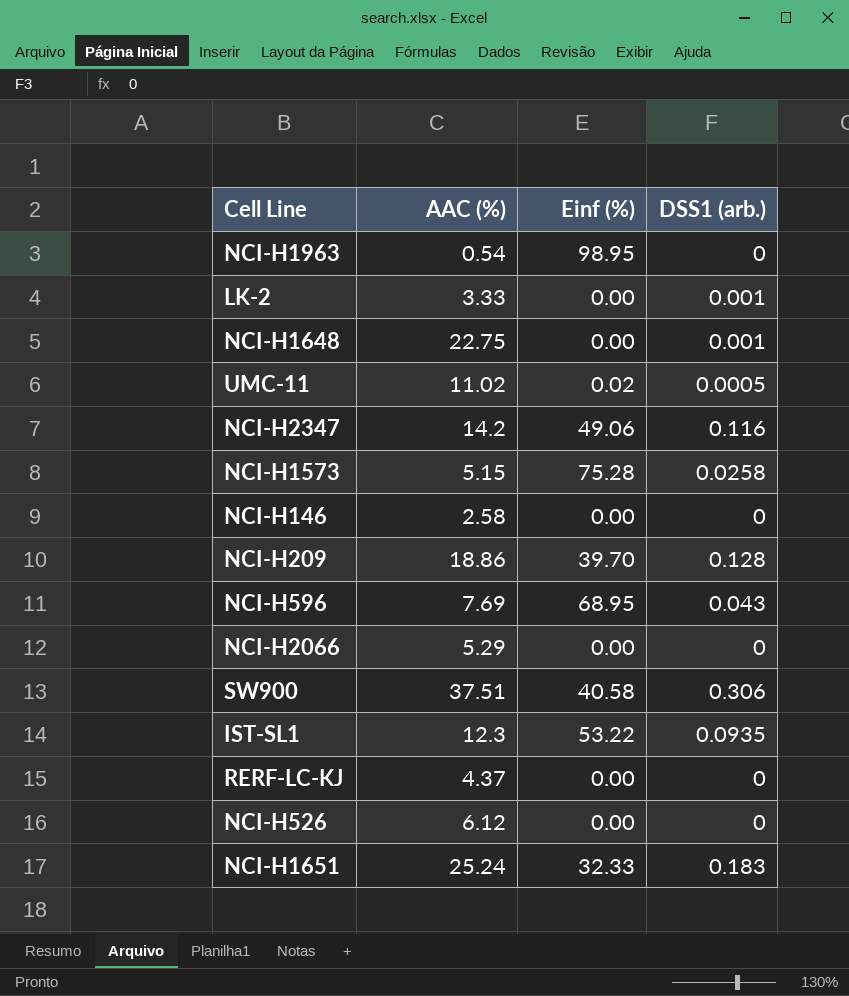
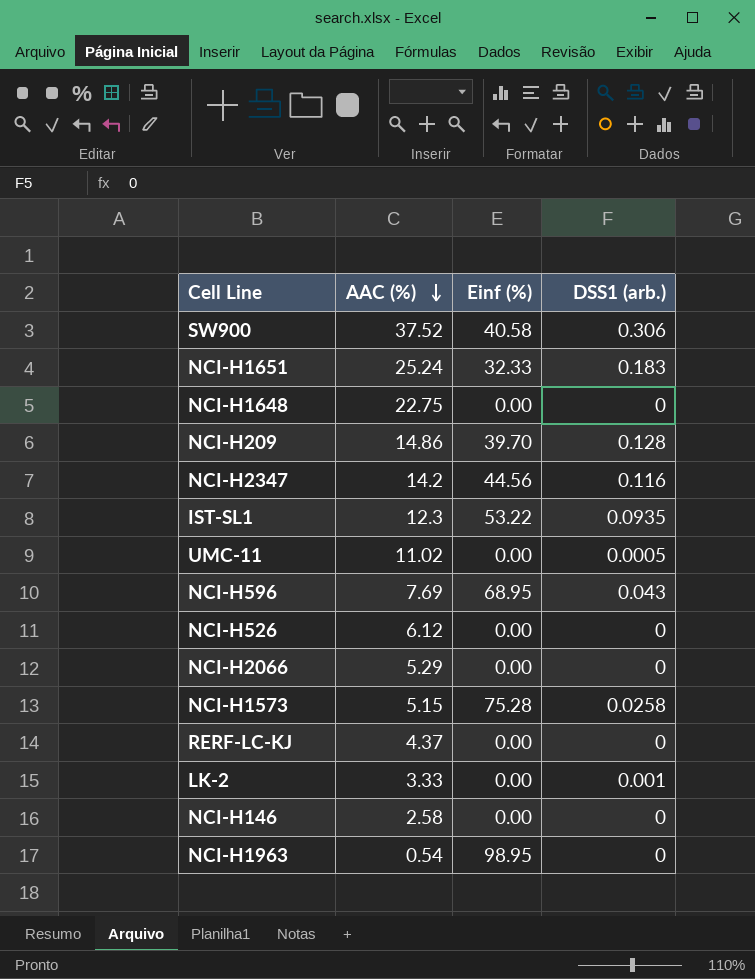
row order: none -> AAC (%) descending
SW900 | AAC (%): 37.51 -> 37.52
NCI-H1648 | DSS1 (arb.): 0.001 -> 0
NCI-H209 | AAC (%): 18.86 -> 14.86
NCI-H2347 | Einf (%): 49.06 -> 44.56
UMC-11 | Einf (%): 0.02 -> 0.00

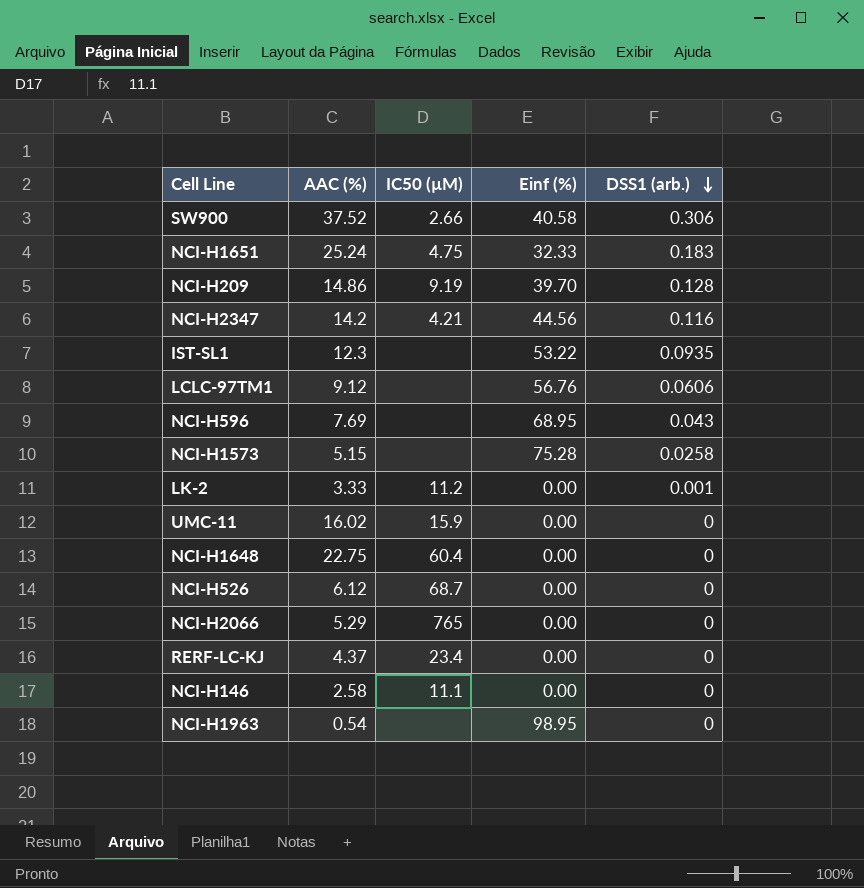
row order: AAC (%) descending -> DSS1 (arb.) descending
column IC50 (µM) | position: none -> 3
row LCLC-97TM1: none -> 9.12 | none | 56.76 | 0.0606
UMC-11 | AAC (%): 11.02 -> 16.02
UMC-11 | DSS1 (arb.): 0.0005 -> 0

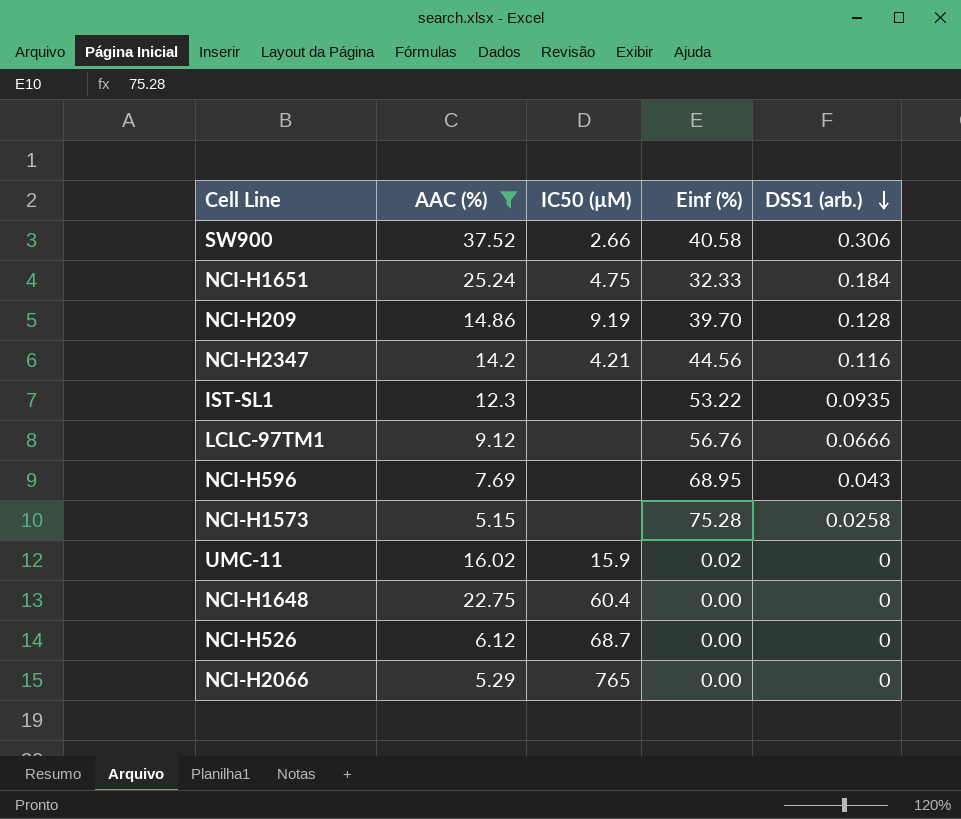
filter: none -> AAC (%) >= 5.15
NCI-H1651 | DSS1 (arb.): 0.183 -> 0.184
LCLC-97TM1 | DSS1 (arb.): 0.0606 -> 0.0666
UMC-11 | Einf (%): 0.00 -> 0.02

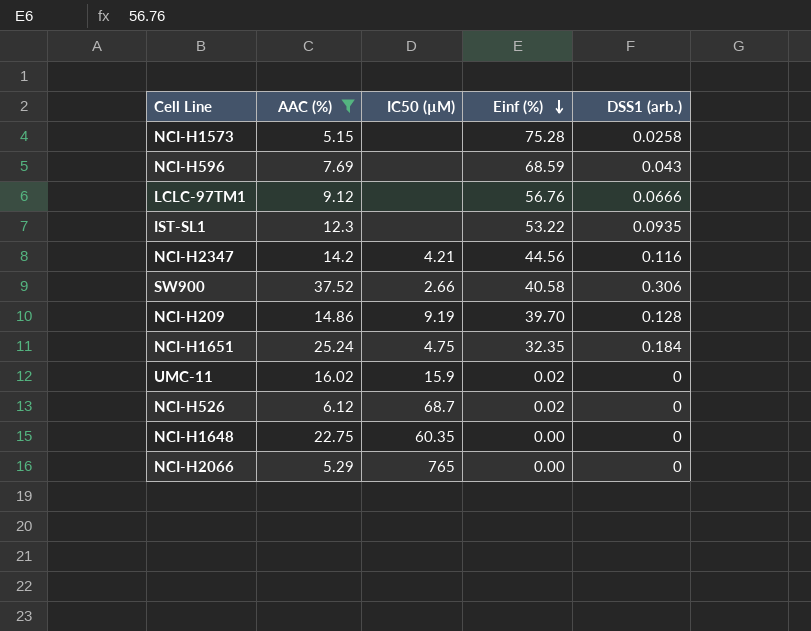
row order: DSS1 (arb.) descending -> Einf (%) descending
NCI-H596 | Einf (%): 68.95 -> 68.59
NCI-H1651 | Einf (%): 32.33 -> 32.35
NCI-H526 | Einf (%): 0.00 -> 0.02
NCI-H1648 | IC50 (µM): 60.4 -> 60.35

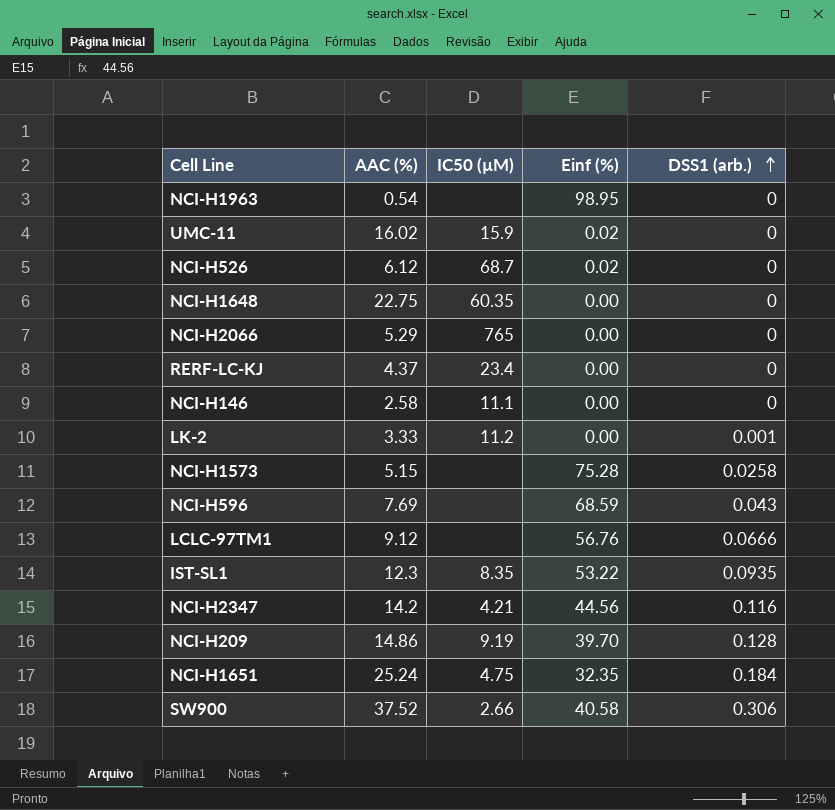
filter: AAC (%) >= 5.15 -> none
row order: Einf (%) descending -> DSS1 (arb.) ascending
IST-SL1 | IC50 (µM): none -> 8.35

